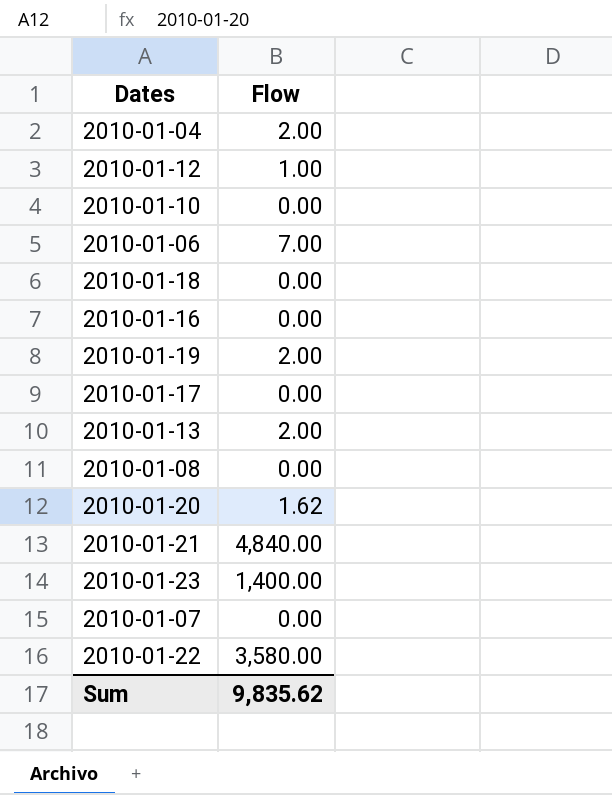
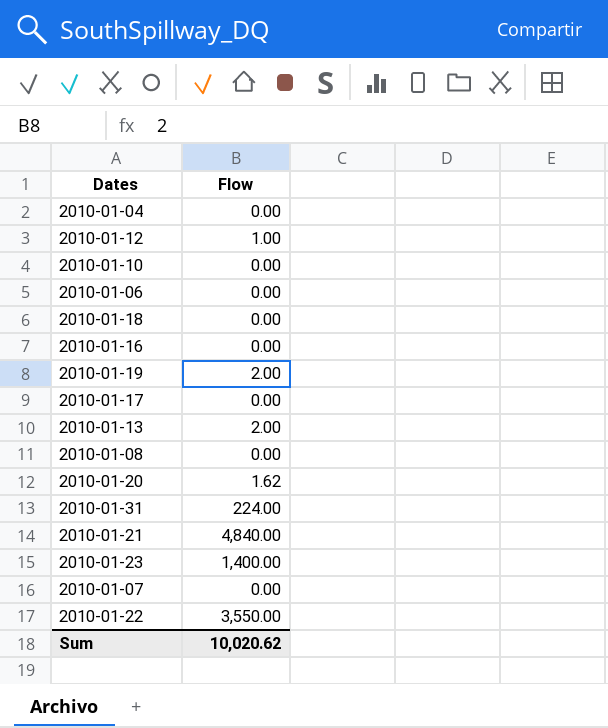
2010-01-04 | Flow: 2.00 -> 0.00
2010-01-06 | Flow: 7.00 -> 0.00
row 2010-01-31: none -> 224.00
2010-01-22 | Flow: 3,580.00 -> 3,550.00
Sum | Flow: 9,835.62 -> 10,020.62

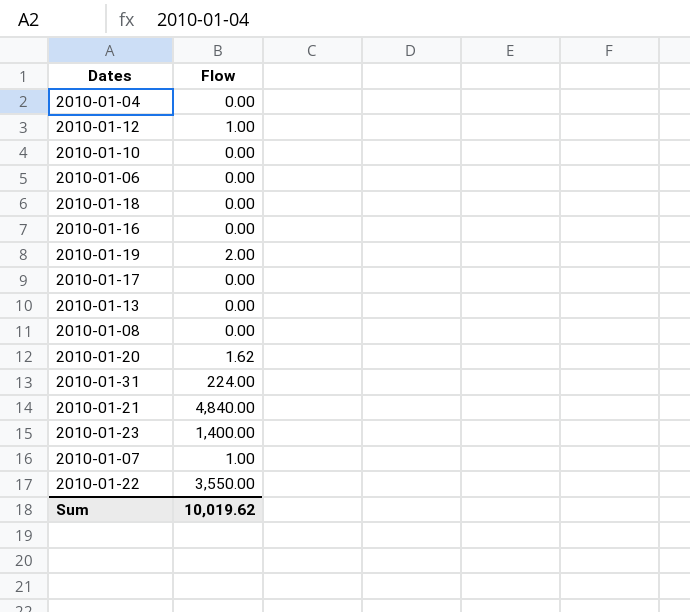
2010-01-13 | Flow: 2.00 -> 0.00
2010-01-07 | Flow: 0.00 -> 1.00
Sum | Flow: 10,020.62 -> 10,019.62

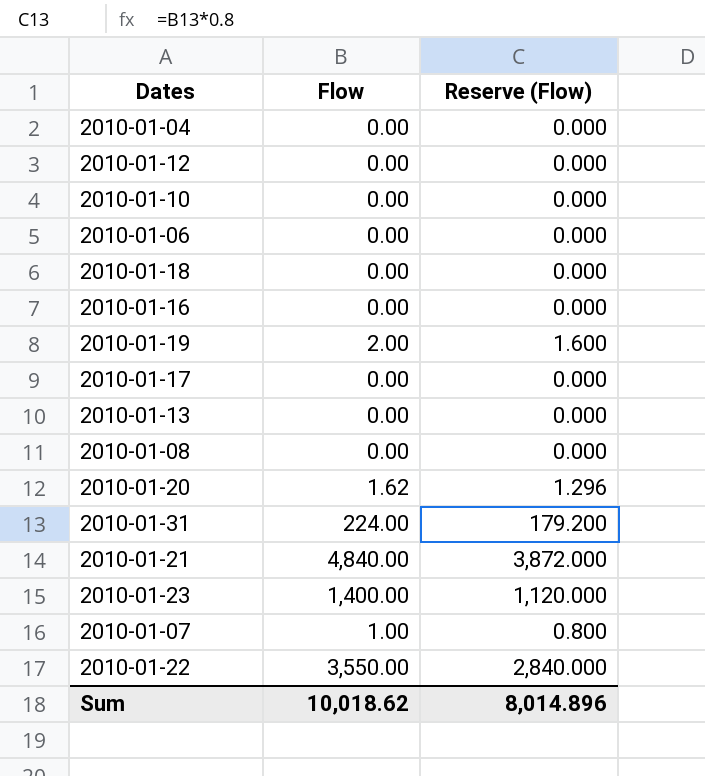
column Reserve (Flow) | formula: none -> [Flow] * 0.8
2010-01-12 | Flow: 1.00 -> 0.00
Sum | Flow: 10,019.62 -> 10,018.62

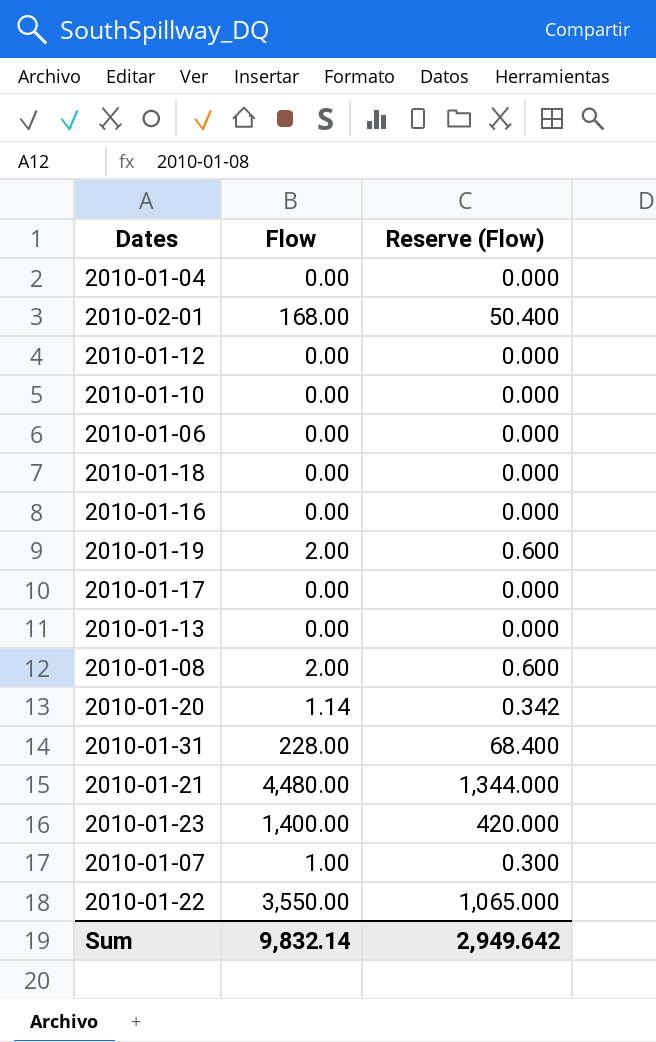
column Reserve (Flow) | formula: [Flow] * 0.8 -> [Flow] * 0.3
row 2010-02-01: none -> 168.00 | 50.400
2010-01-08 | Flow: 0.00 -> 2.00
2010-01-20 | Flow: 1.62 -> 1.14
2010-01-31 | Flow: 224.00 -> 228.00
2010-01-21 | Flow: 4,840.00 -> 4,480.00
Sum | Flow: 10,018.62 -> 9,832.14
Sum | Reserve (Flow): 8,014.896 -> 2,949.642

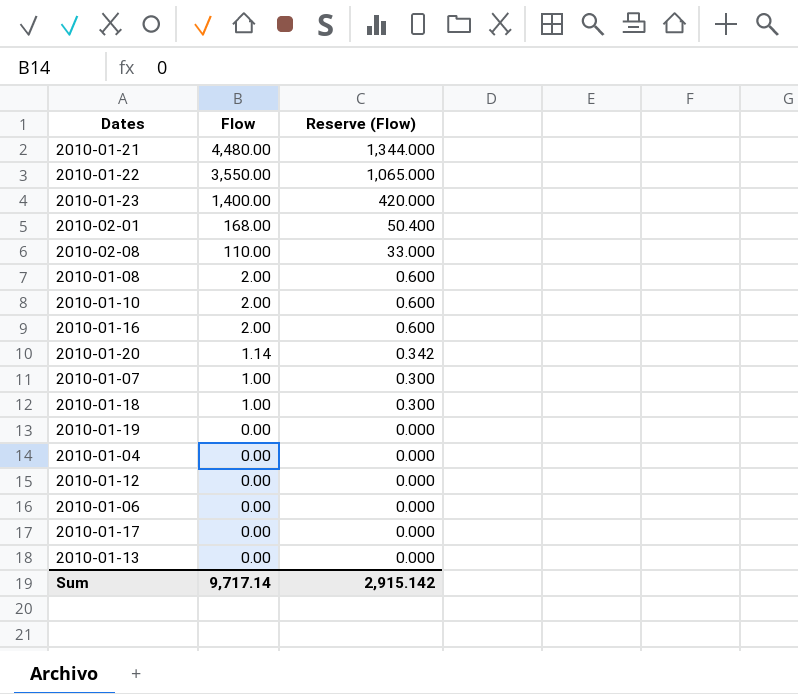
row order: none -> Flow descending
row 2010-01-31: 228.00 | 68.400 -> none
row 2010-02-08: none -> 110.00 | 33.000
2010-01-10 | Flow: 0.00 -> 2.00
2010-01-10 | Reserve (Flow): 0.000 -> 0.600
2010-01-16 | Flow: 0.00 -> 2.00
2010-01-16 | Reserve (Flow): 0.000 -> 0.600
2010-01-18 | Flow: 0.00 -> 1.00
2010-01-18 | Reserve (Flow): 0.000 -> 0.300
2010-01-19 | Flow: 2.00 -> 0.00
2010-01-19 | Reserve (Flow): 0.600 -> 0.000
Sum | Flow: 9,832.14 -> 9,717.14
Sum | Reserve (Flow): 2,949.642 -> 2,915.142

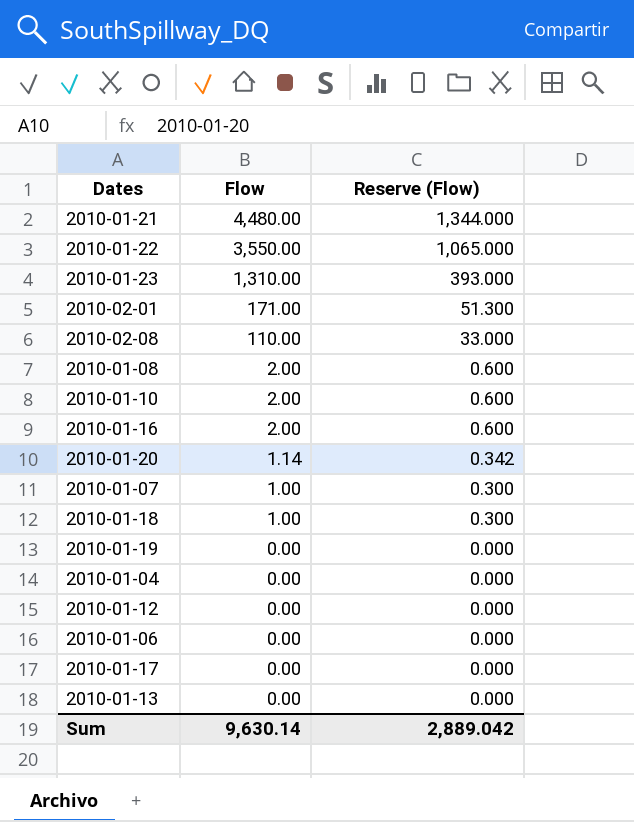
2010-01-23 | Flow: 1,400.00 -> 1,310.00
2010-01-23 | Reserve (Flow): 420.000 -> 393.000
2010-02-01 | Flow: 168.00 -> 171.00
2010-02-01 | Reserve (Flow): 50.400 -> 51.300
Sum | Flow: 9,717.14 -> 9,630.14
Sum | Reserve (Flow): 2,915.142 -> 2,889.042

